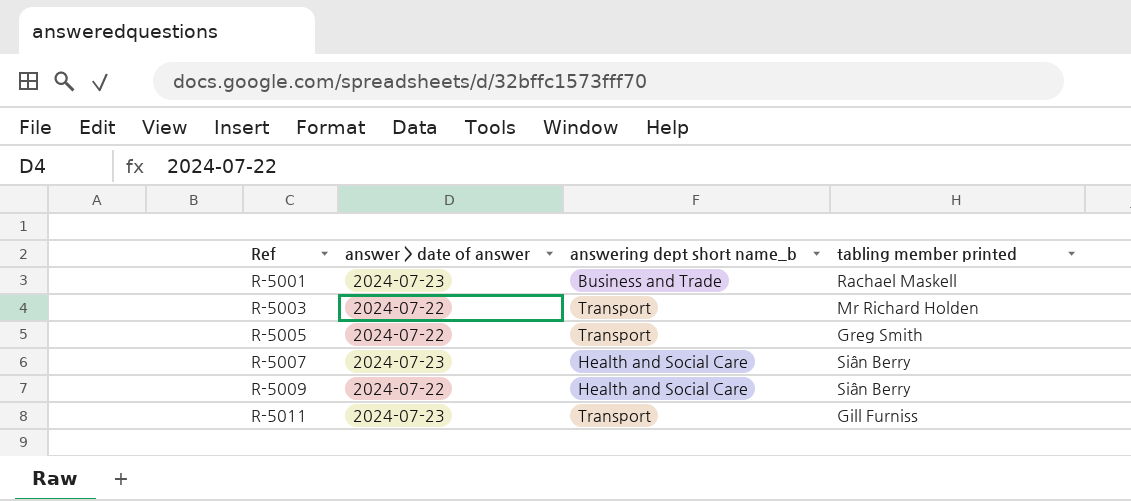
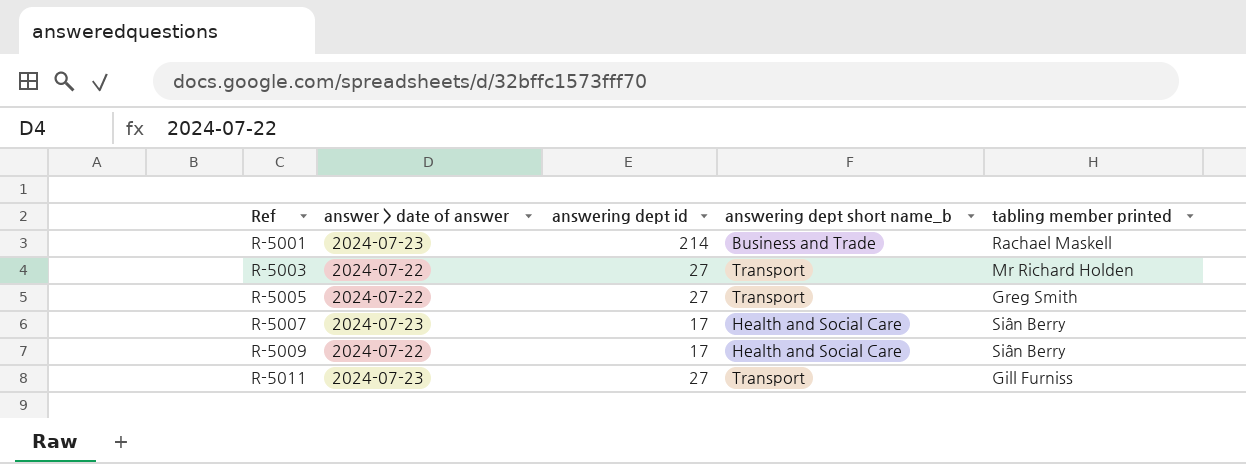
column answering dept id | position: none -> 3

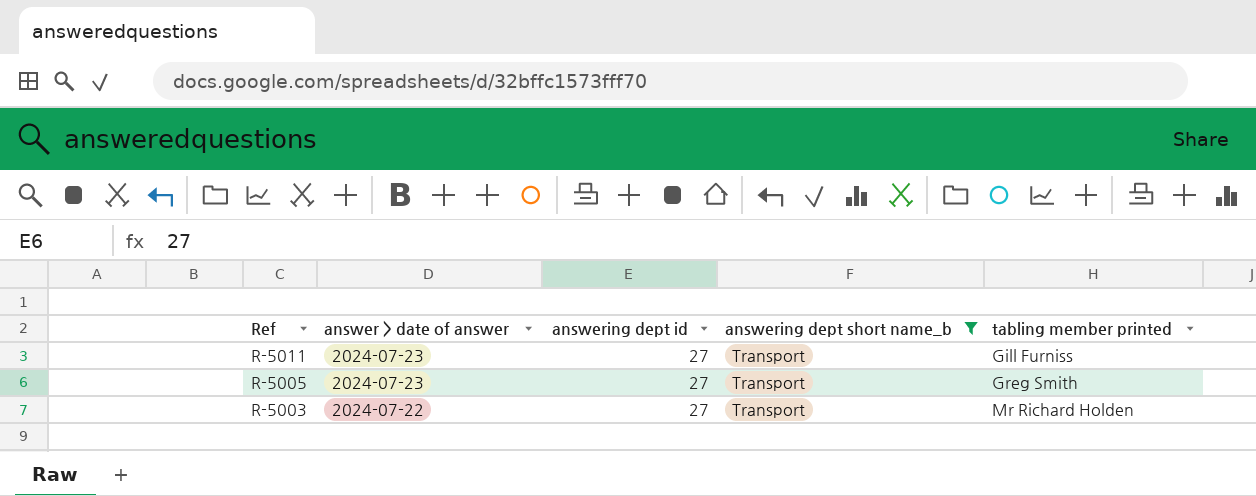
filter: none -> answering dept short name_b = Transport
row order: Ref ascending -> Ref descending
R-5005 | answer > date of answer: 2024-07-22 -> 2024-07-23

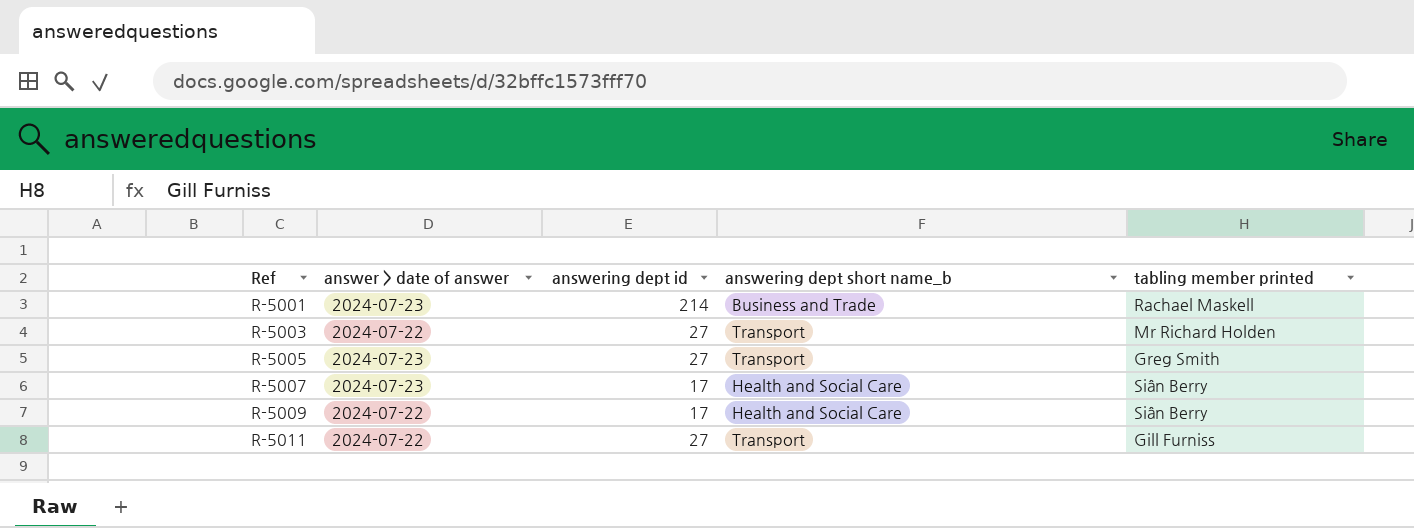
filter: answering dept short name_b = Transport -> none
row order: Ref descending -> Ref ascending
R-5011 | answer > date of answer: 2024-07-23 -> 2024-07-22

